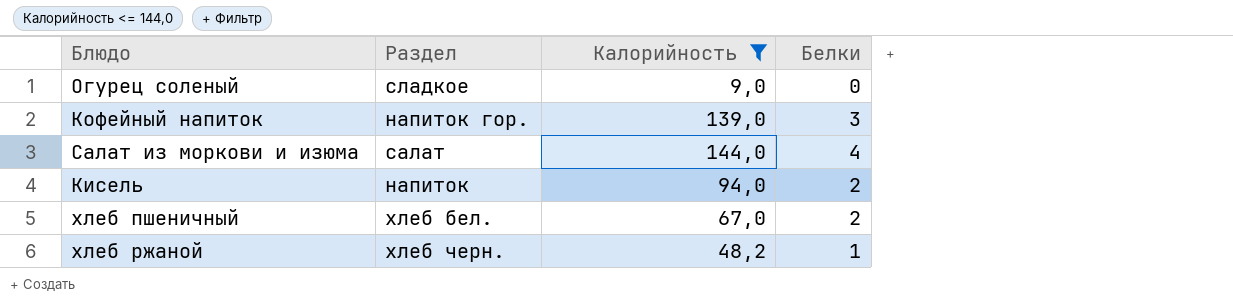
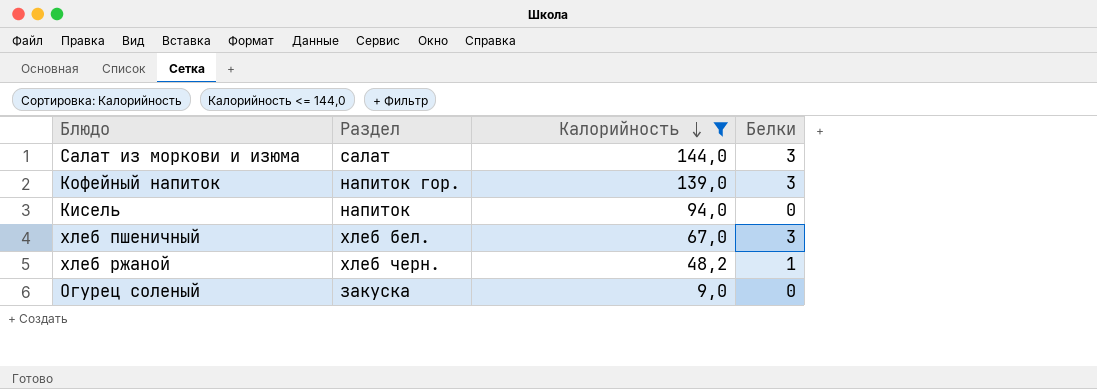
row order: none -> Калорийность descending
Салат из моркови и изюма | Белки: 4 -> 3
Кисель | Белки: 2 -> 0
хлеб пшеничный | Белки: 2 -> 3
Огурец соленый | Раздел: сладкое -> закуска

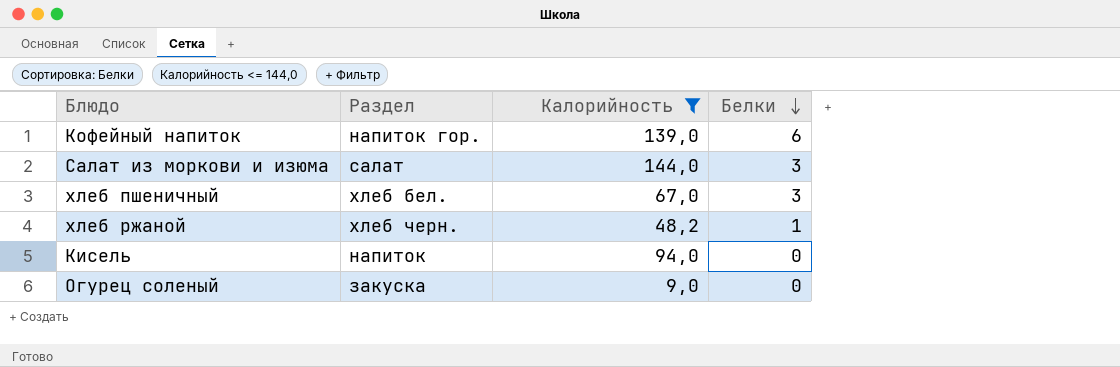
row order: Калорийность descending -> Белки descending
Кофейный напиток | Белки: 3 -> 6

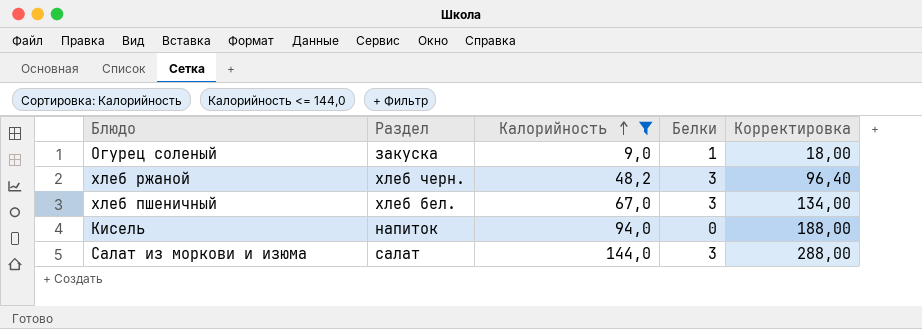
row order: Белки descending -> Калорийность ascending
column Корректировка | formula: none -> [Калорийность] * 2
row Кофейный напиток: напиток гор. | 139,0 | 6 -> none
Огурец соленый | Белки: 0 -> 1
хлеб ржаной | Белки: 1 -> 3

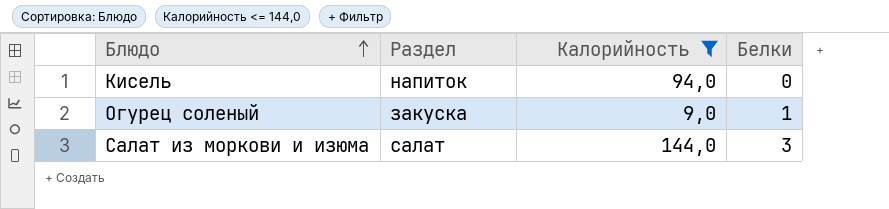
row order: Калорийность ascending -> Блюдо ascending
column Корректировка | formula: [Калорийность] * 2 -> none
row хлеб ржаной: хлеб черн. | 48,2 | 3 | 96,40 -> none
row хлеб пшеничный: хлеб бел. | 67,0 | 3 | 134,00 -> none

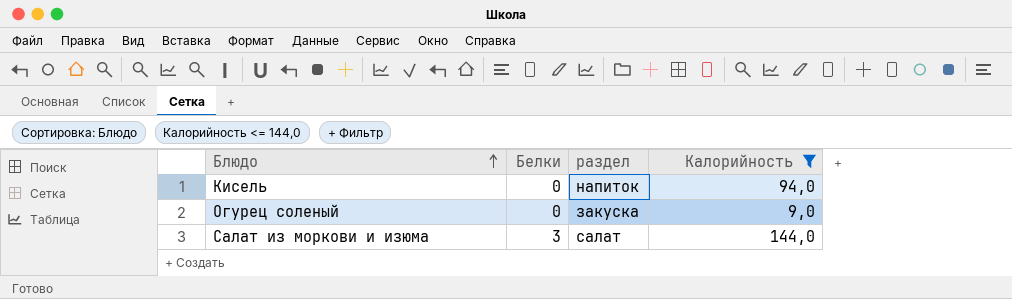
column Белки | position: 4 -> 2
column name: Раздел -> раздел
Огурец соленый | Белки: 1 -> 0

